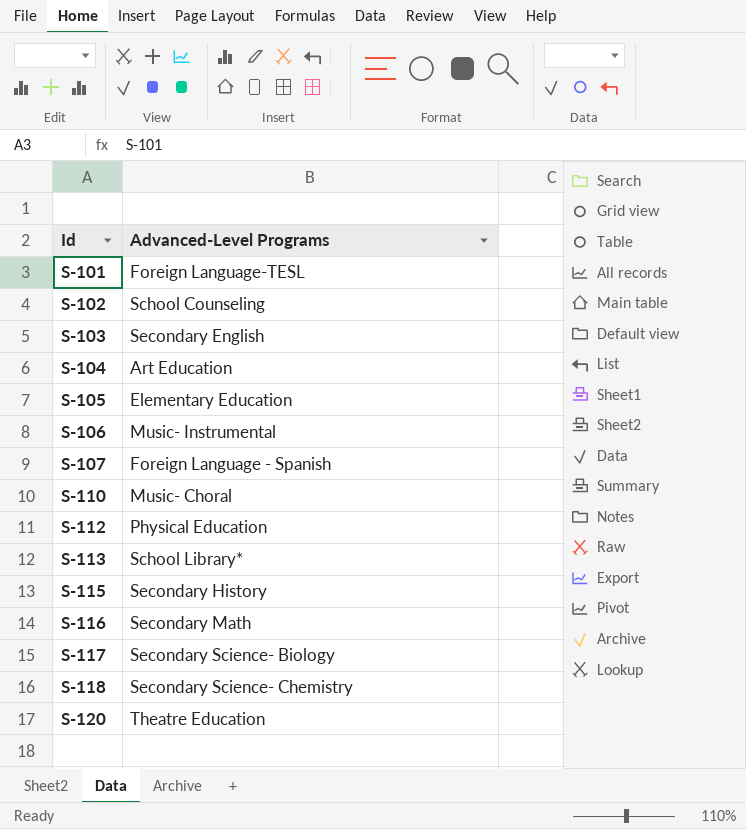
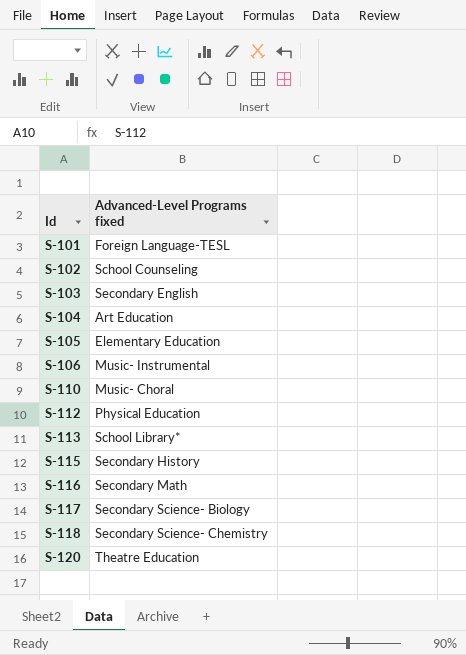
column name: Advanced-Level Programs -> Advanced-Level Programs fixed
row S-107: Foreign Language - Spanish -> none

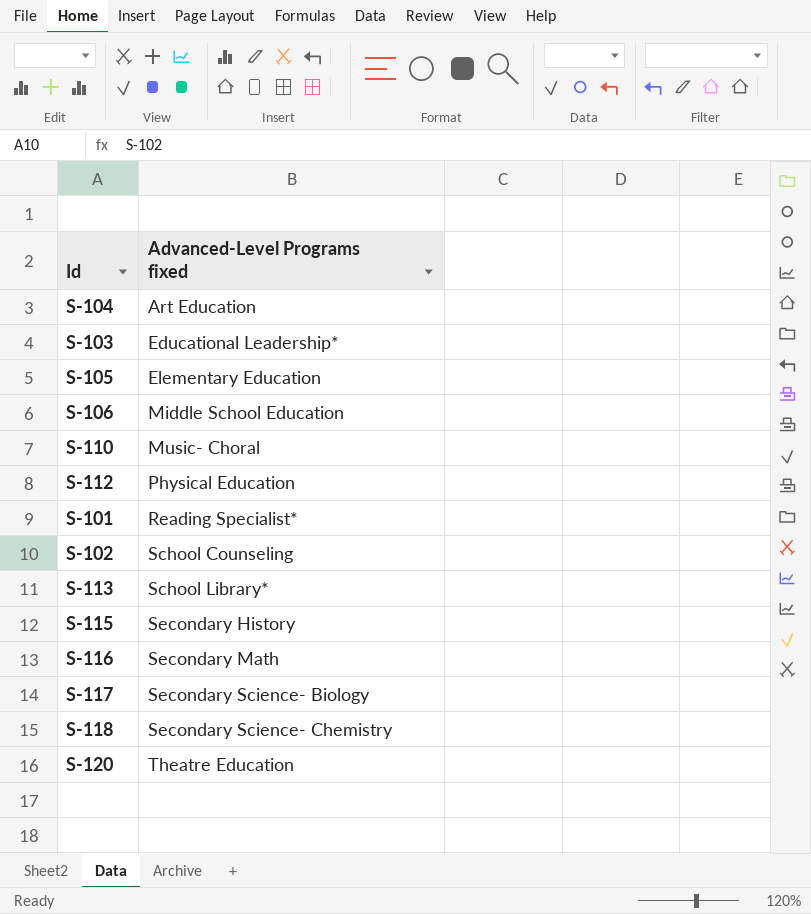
row order: Id ascending -> Advanced-Level Programs fixed ascending
S-103 | Advanced-Level Programs fixed: Secondary English -> Educational Leadership*
S-106 | Advanced-Level Programs fixed: Music- Instrumental -> Middle School Education
S-101 | Advanced-Level Programs fixed: Foreign Language-TESL -> Reading Specialist*

